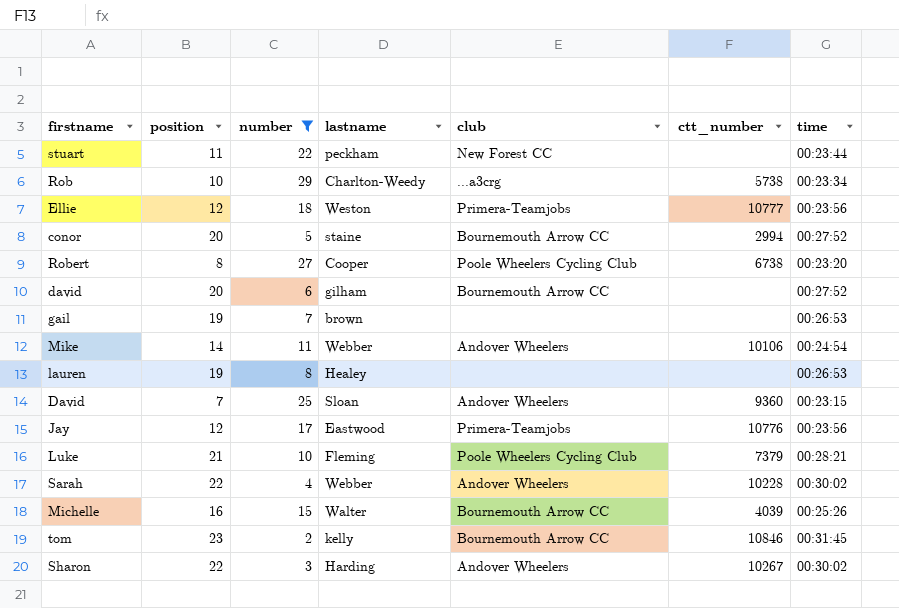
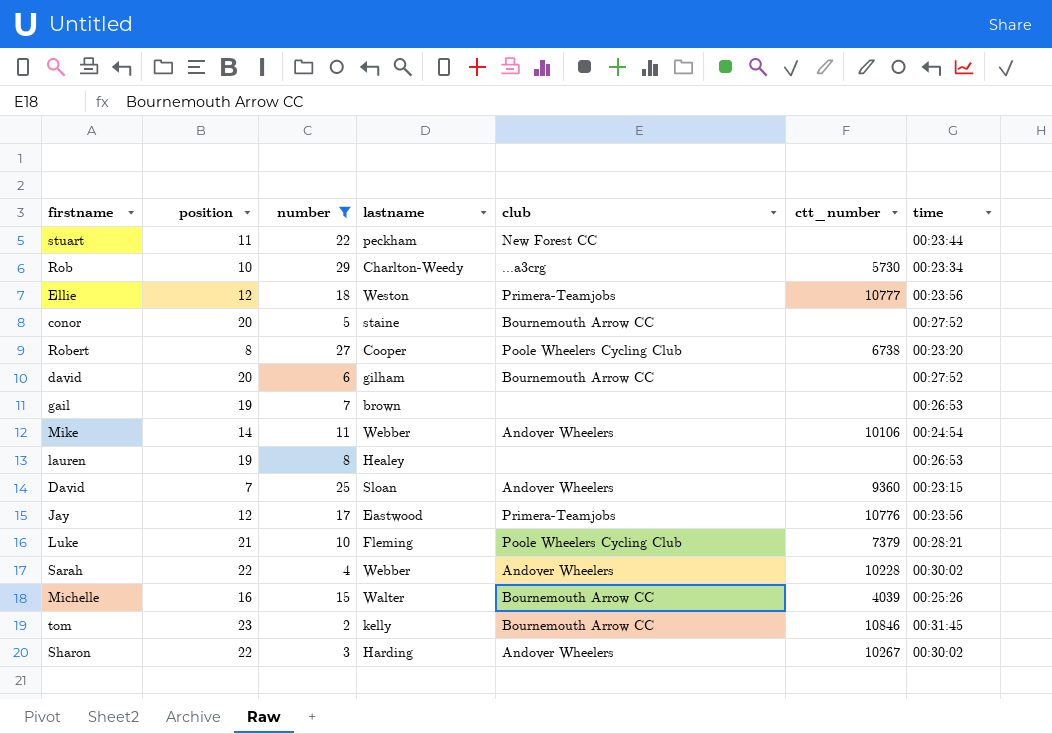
Rob | ctt_number: 5738 -> 5730
conor | ctt_number: 2994 -> none

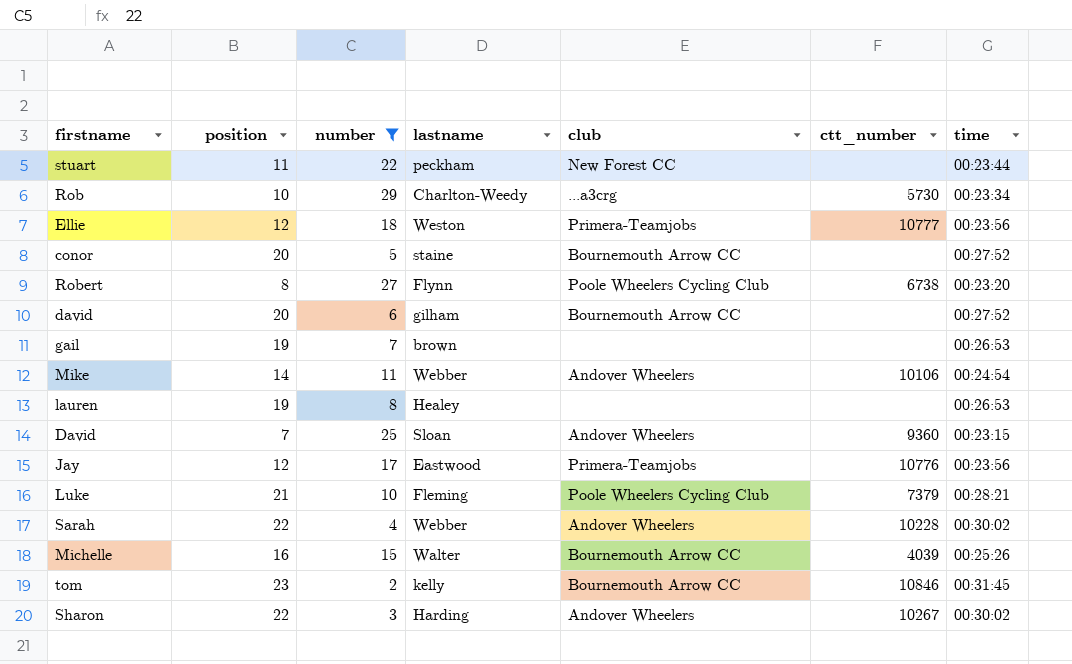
Robert | lastname: Cooper -> Flynn

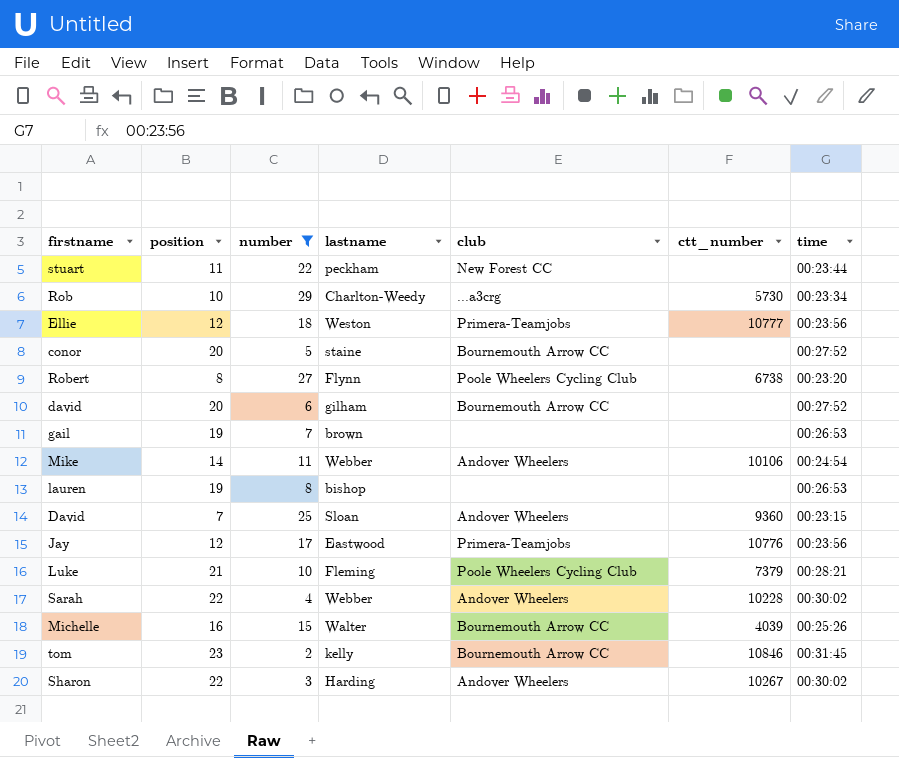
lauren | lastname: Healey -> bishop

